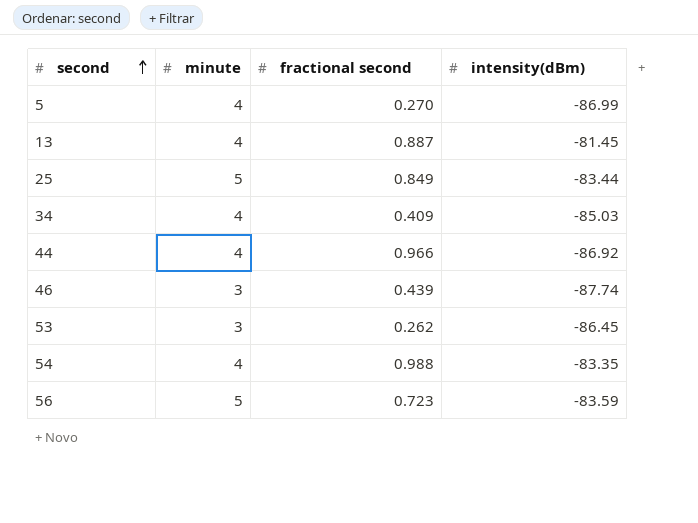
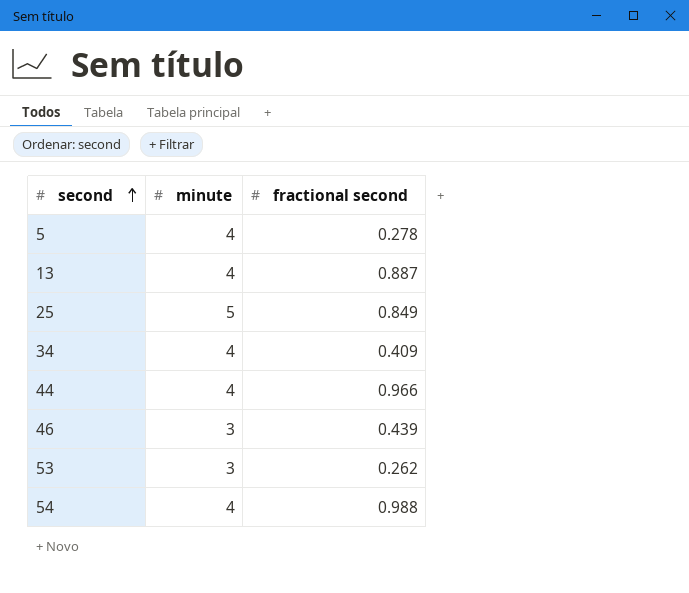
column intensity(dBm) | position: 4 -> none
row 56: 5 | 0.723 | -83.59 -> none
5 | fractional second: 0.270 -> 0.278

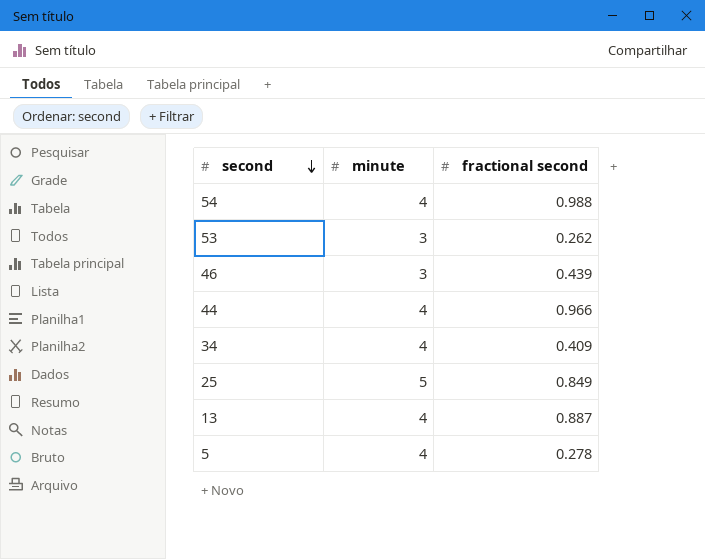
row order: second ascending -> second descending

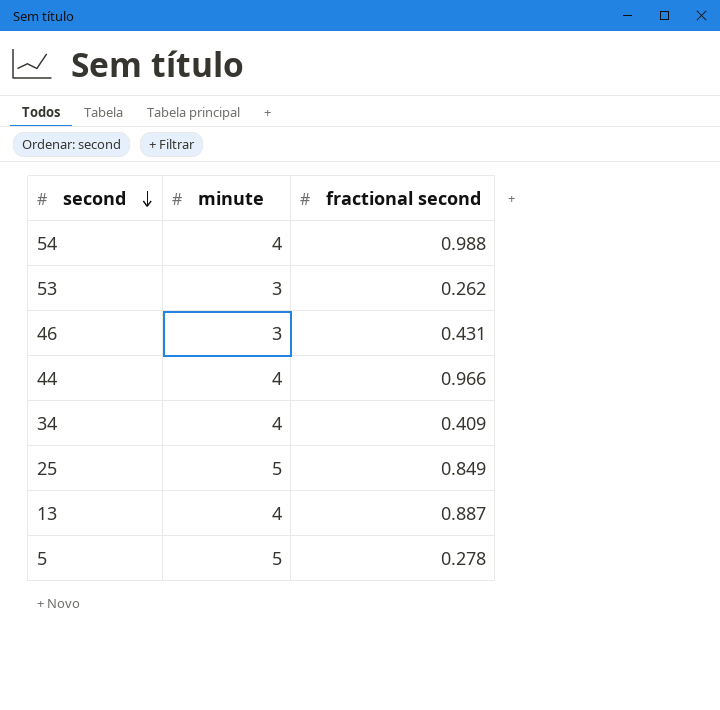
46 | fractional second: 0.439 -> 0.431
5 | minute: 4 -> 5

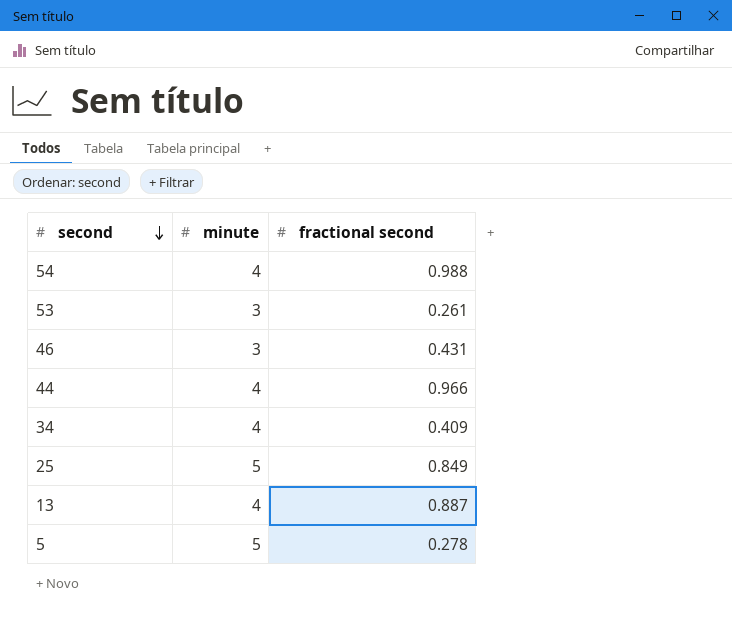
53 | fractional second: 0.262 -> 0.261

